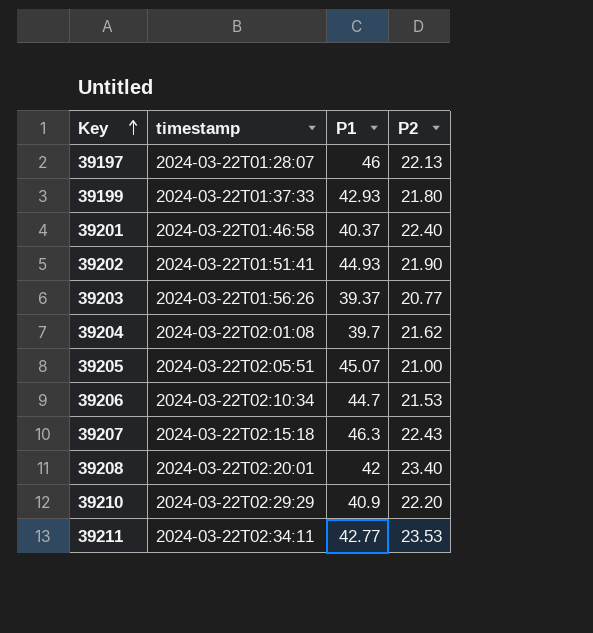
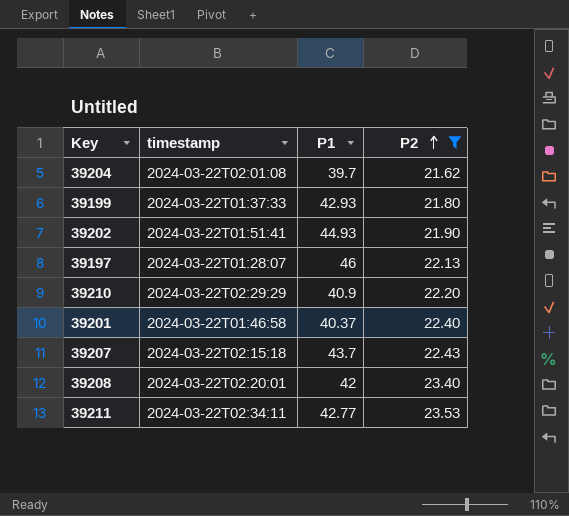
filter: none -> P2 >= 21.62
row order: Key ascending -> P2 ascending
39207 | P1: 46.3 -> 43.7

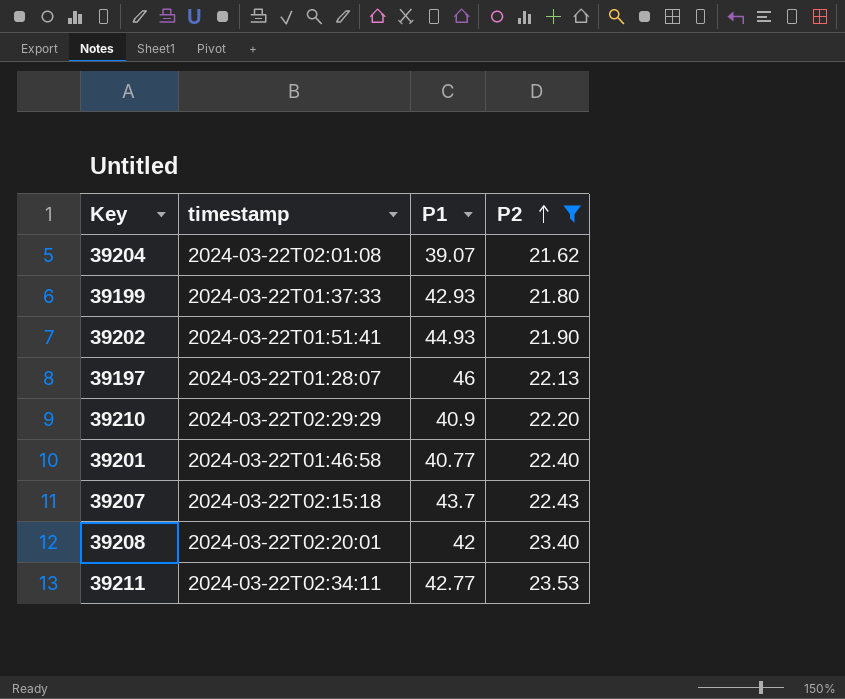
39204 | P1: 39.7 -> 39.07
39201 | P1: 40.37 -> 40.77

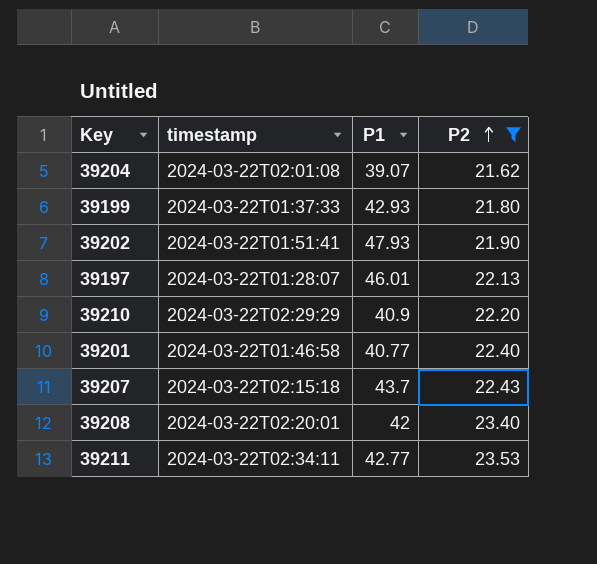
39202 | P1: 44.93 -> 47.93
39197 | P1: 46 -> 46.01

